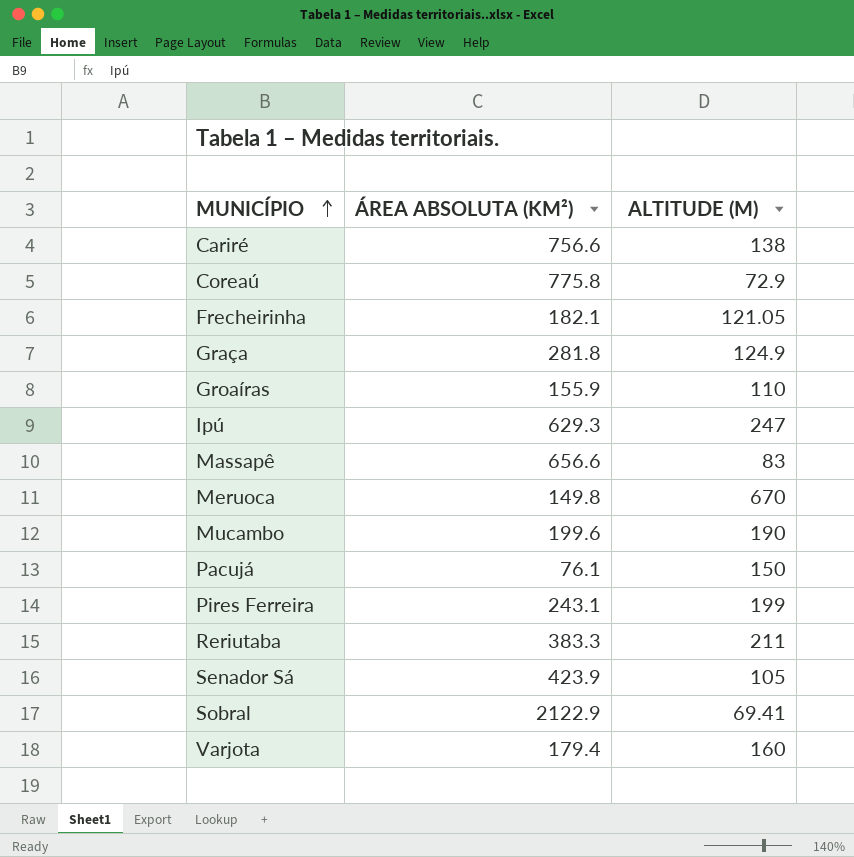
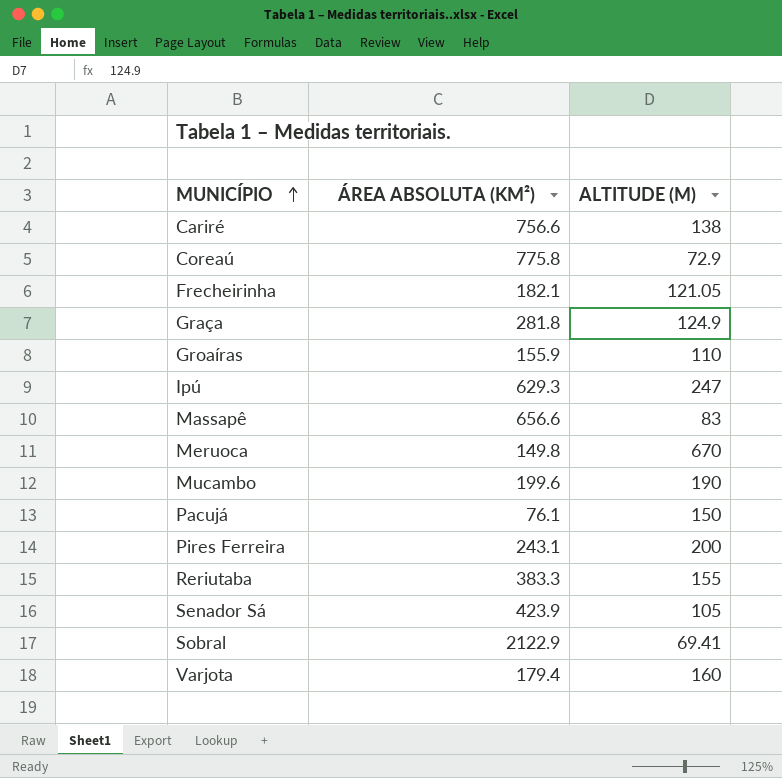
Pires Ferreira | ALTITUDE (M): 199 -> 200
Reriutaba | ALTITUDE (M): 211 -> 155

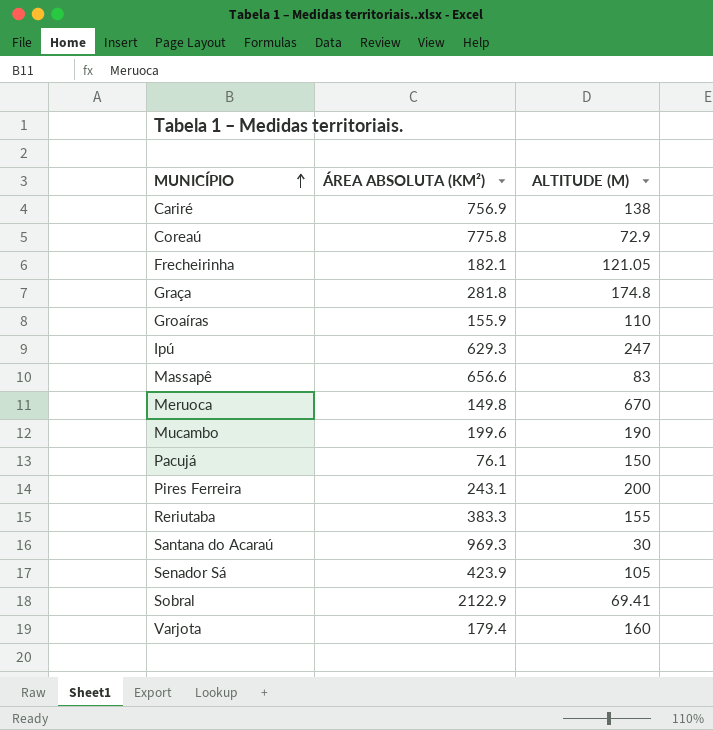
Cariré | ÁREA ABSOLUTA (KM²): 756.6 -> 756.9
Graça | ALTITUDE (M): 124.9 -> 174.8
row Santana do Acaraú: none -> 969.3 | 30

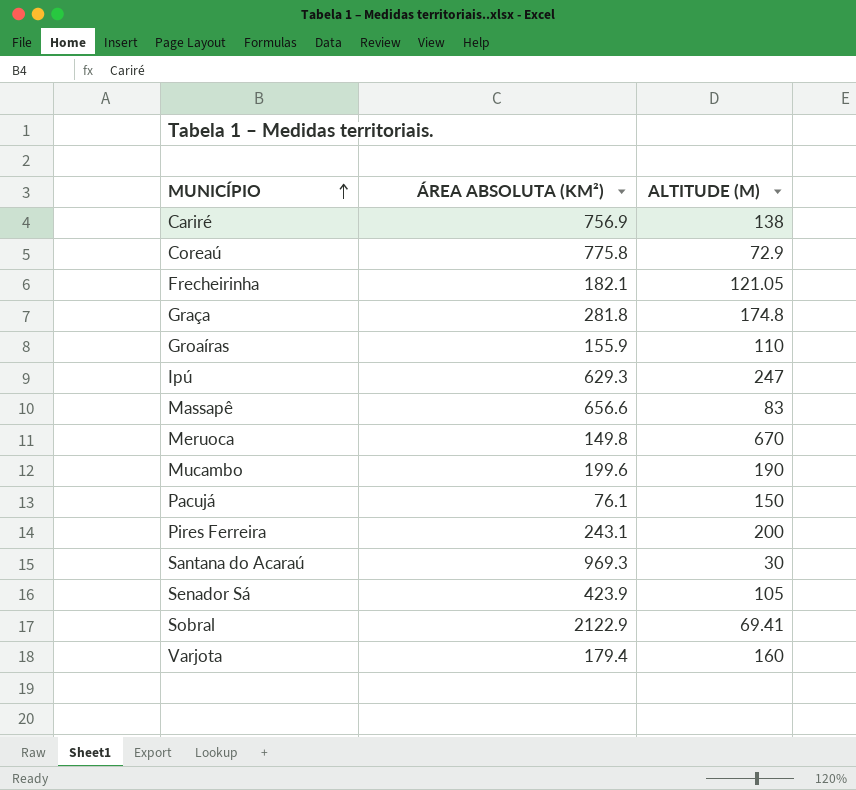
row Reriutaba: 383.3 | 155 -> none

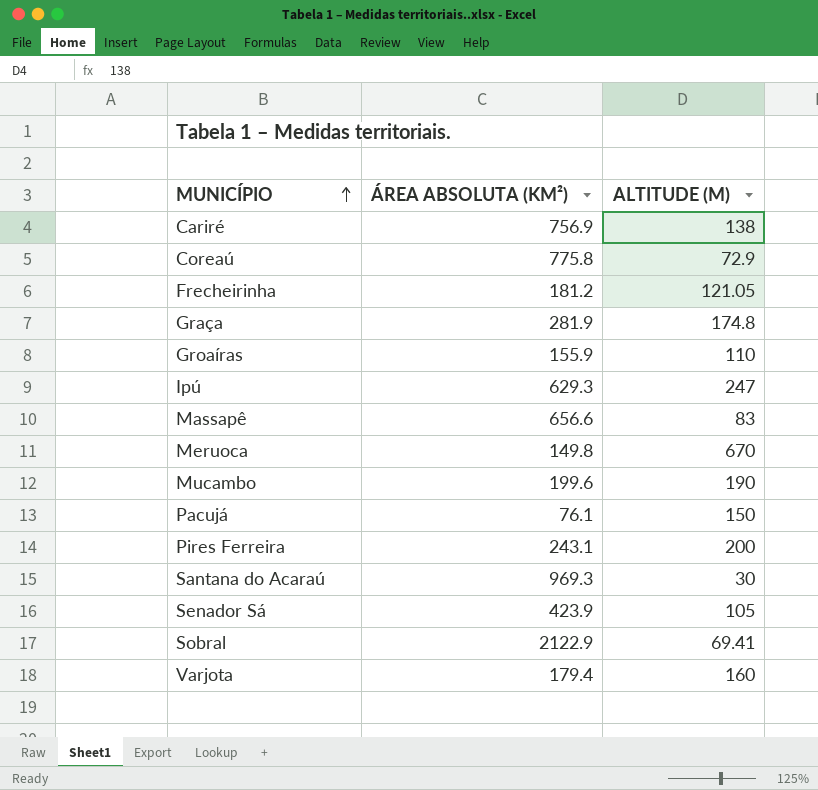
Frecheirinha | ÁREA ABSOLUTA (KM²): 182.1 -> 181.2
Graça | ÁREA ABSOLUTA (KM²): 281.8 -> 281.9

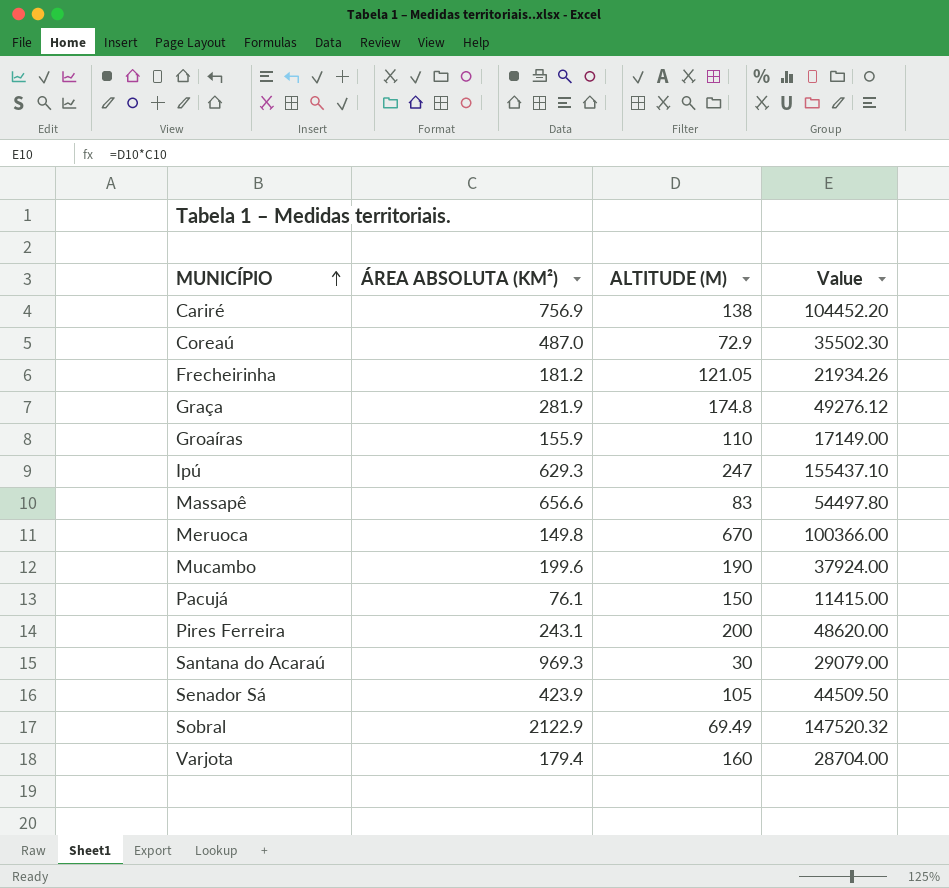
column Value | formula: none -> [ÁREA ABSOLUTA (KM²)] * [ALTITUDE (M)]
Coreaú | ÁREA ABSOLUTA (KM²): 775.8 -> 487.0
Sobral | ALTITUDE (M): 69.41 -> 69.49

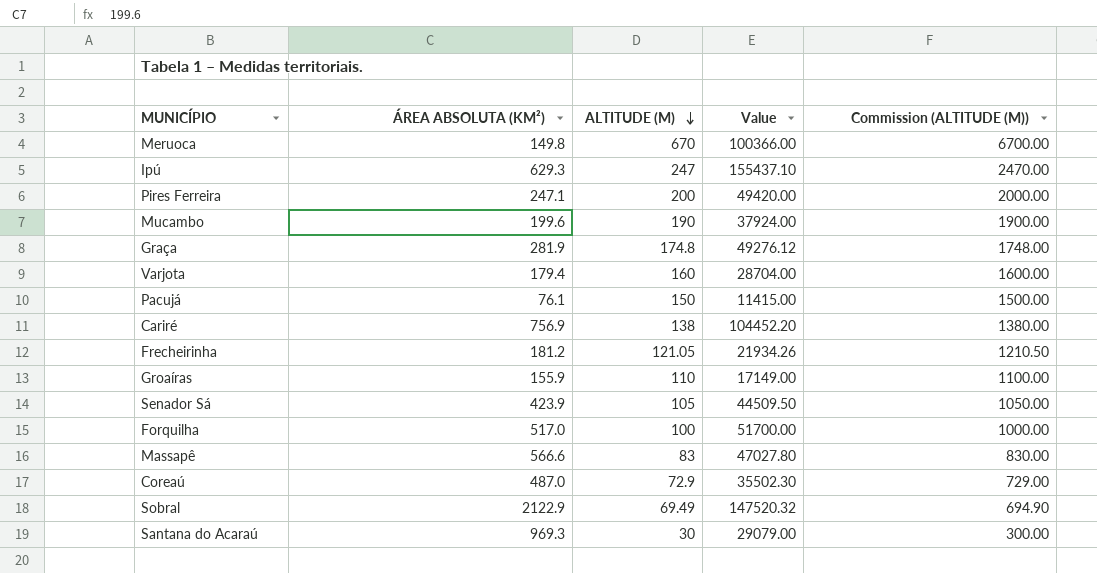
row order: MUNICÍPIO ascending -> ALTITUDE (M) descending
column Commission (ALTITUDE (M)) | formula: none -> [ALTITUDE (M)] * 10
Pires Ferreira | ÁREA ABSOLUTA (KM²): 243.1 -> 247.1
Pires Ferreira | Value: 48620.00 -> 49420.00
row Forquilha: none -> 517.0 | 100 | 51700.00 | 1000.00
Massapê | ÁREA ABSOLUTA (KM²): 656.6 -> 566.6
Massapê | Value: 54497.80 -> 47027.80

